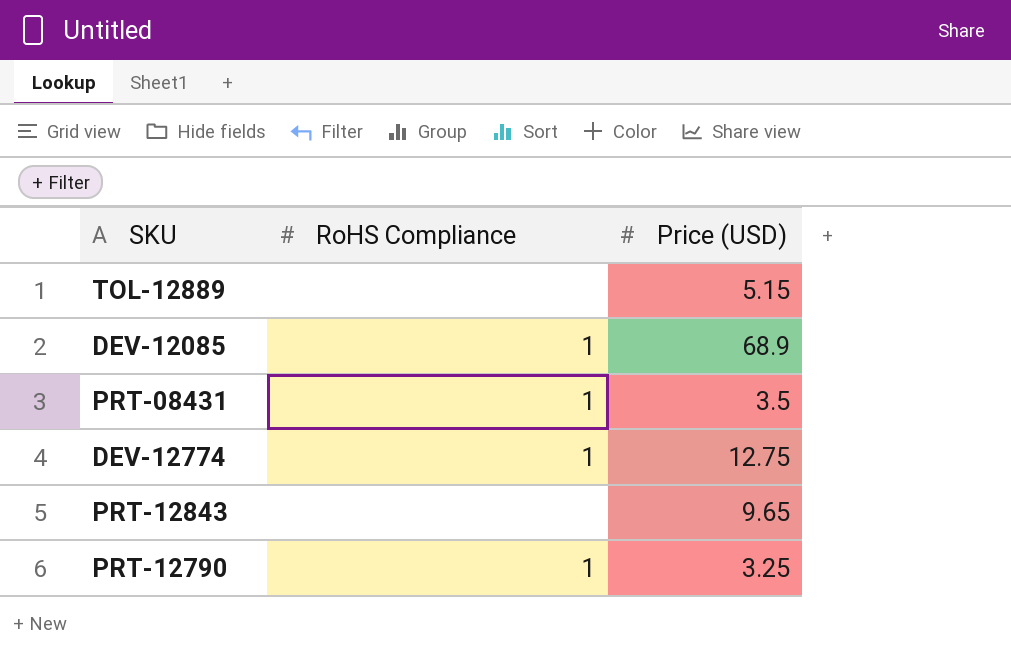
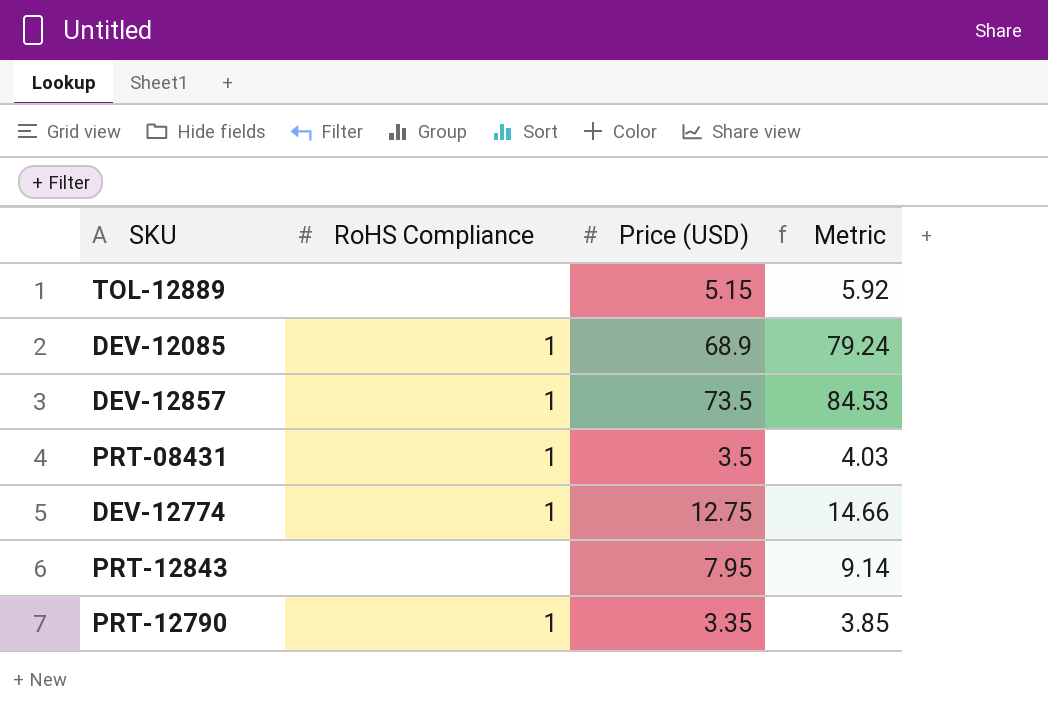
column Metric | formula: none -> [Price (USD)] * 1.15
row DEV-12857: none -> 1 | 73.5 | 84.53
PRT-12843 | Price (USD): 9.65 -> 7.95
PRT-12790 | Price (USD): 3.25 -> 3.35

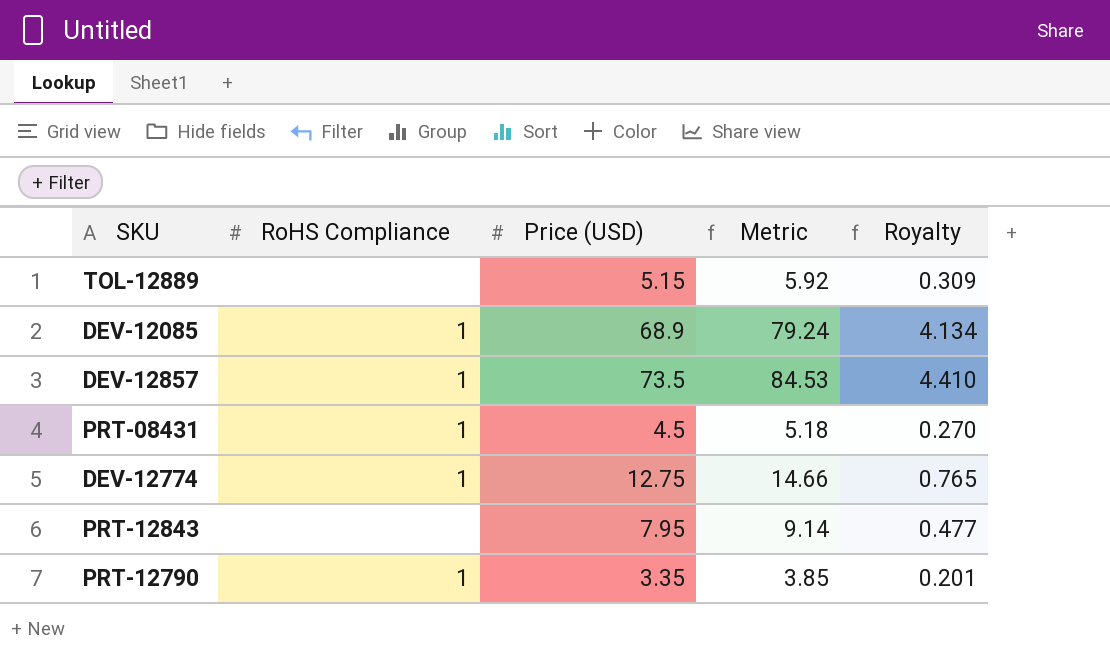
column Royalty | formula: none -> [Price (USD)] * 0.06
PRT-08431 | Price (USD): 3.5 -> 4.5
PRT-08431 | Metric: 4.03 -> 5.18

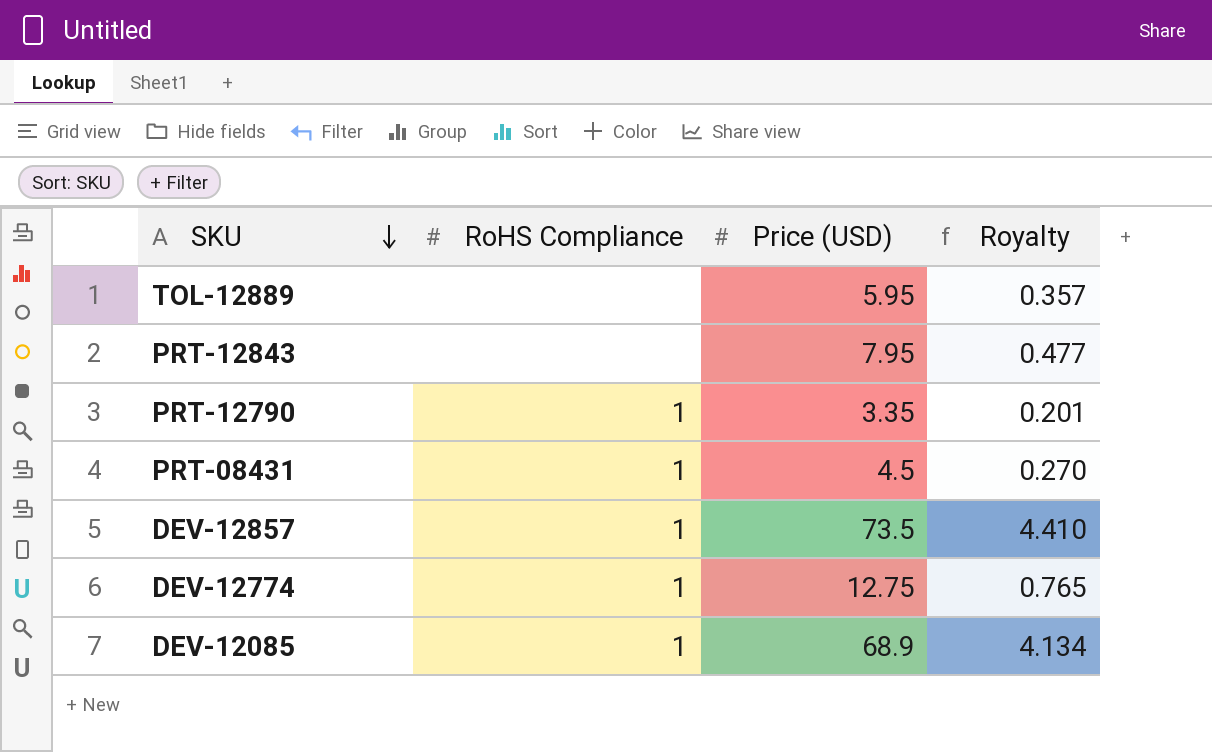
row order: none -> SKU descending
column Metric | formula: [Price (USD)] * 1.15 -> none
TOL-12889 | Price (USD): 5.15 -> 5.95
TOL-12889 | Royalty: 0.309 -> 0.357

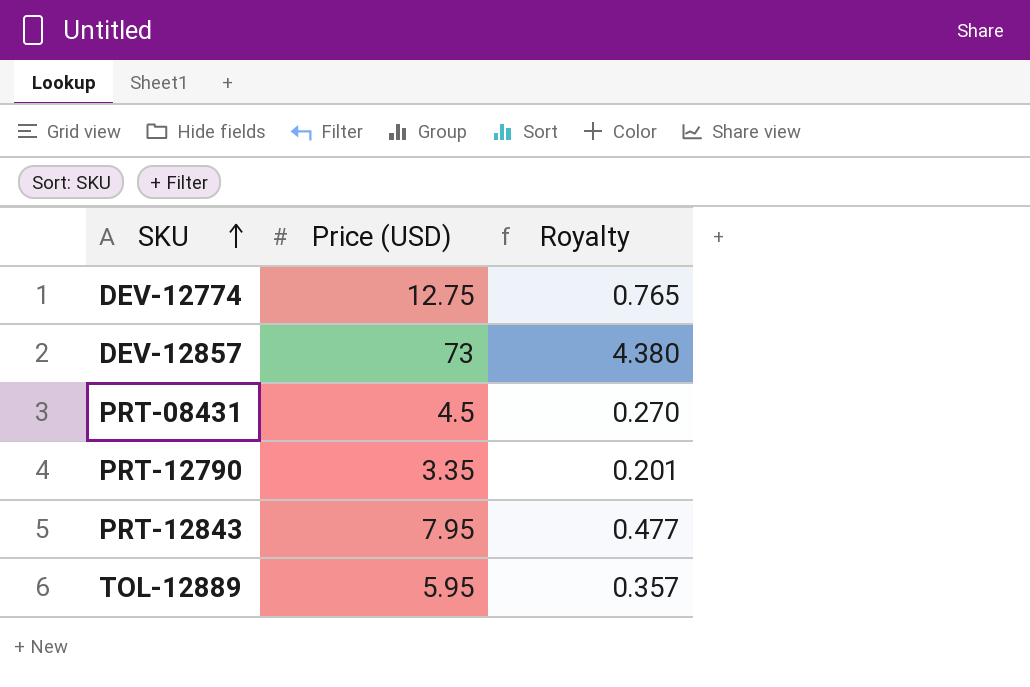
row order: SKU descending -> SKU ascending
column RoHS Compliance | position: 2 -> none
row DEV-12085: 1 | 68.9 | 4.134 -> none
DEV-12857 | Price (USD): 73.5 -> 73
DEV-12857 | Royalty: 4.410 -> 4.380

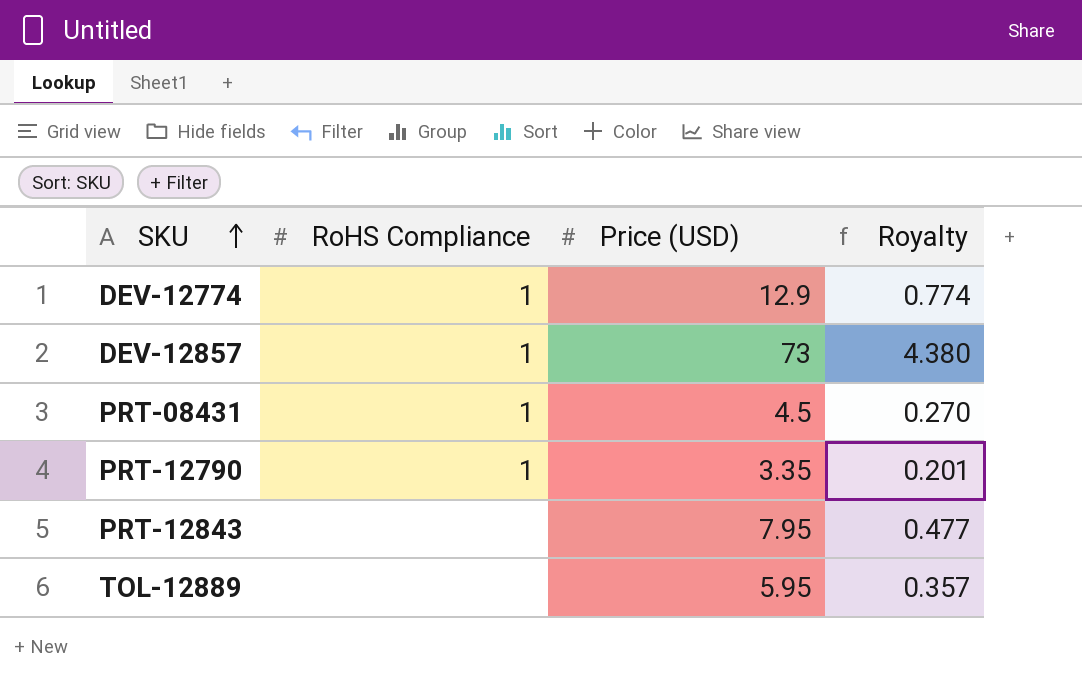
column RoHS Compliance | position: none -> 2
DEV-12774 | Price (USD): 12.75 -> 12.9
DEV-12774 | Royalty: 0.765 -> 0.774

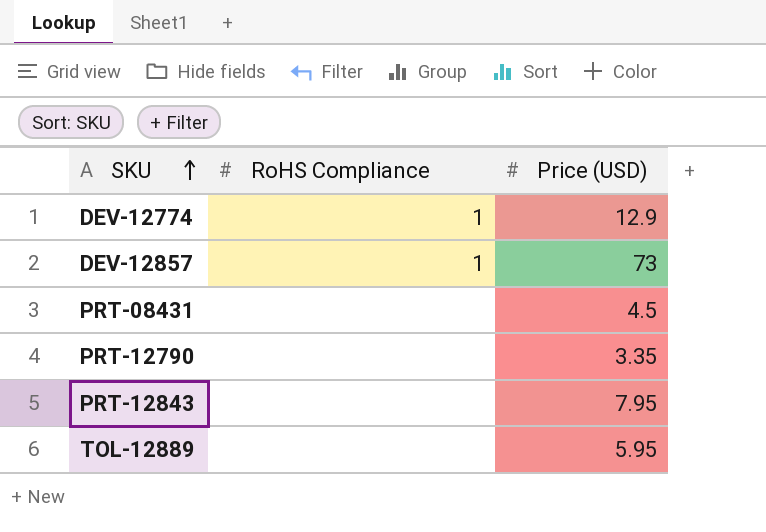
column Royalty | formula: [Price (USD)] * 0.06 -> none
PRT-08431 | RoHS Compliance: 1 -> none
PRT-12790 | RoHS Compliance: 1 -> none

